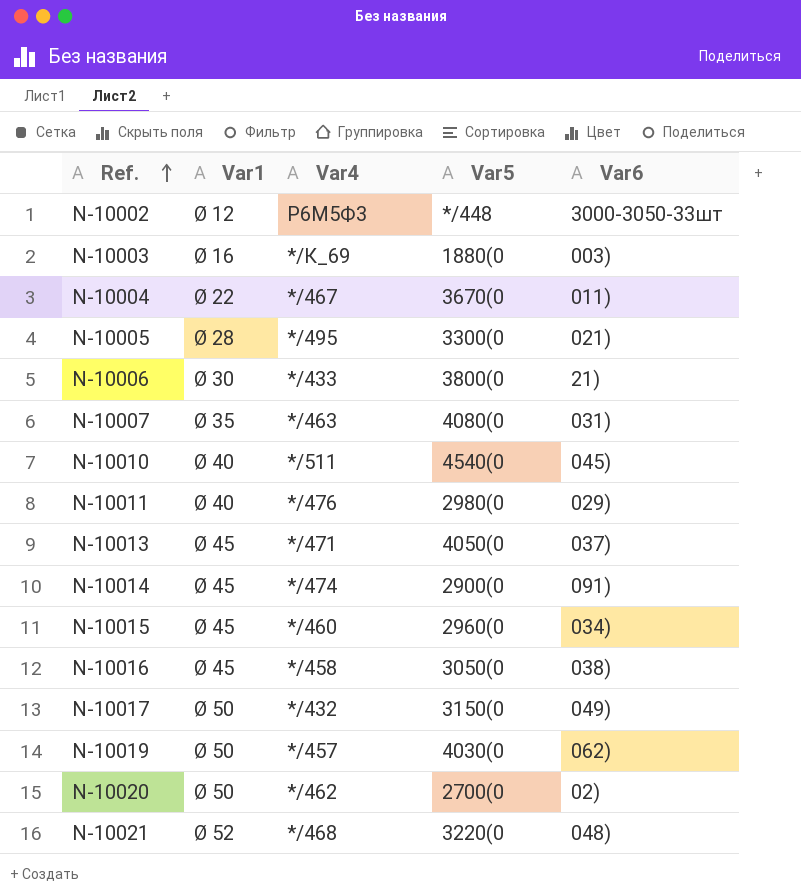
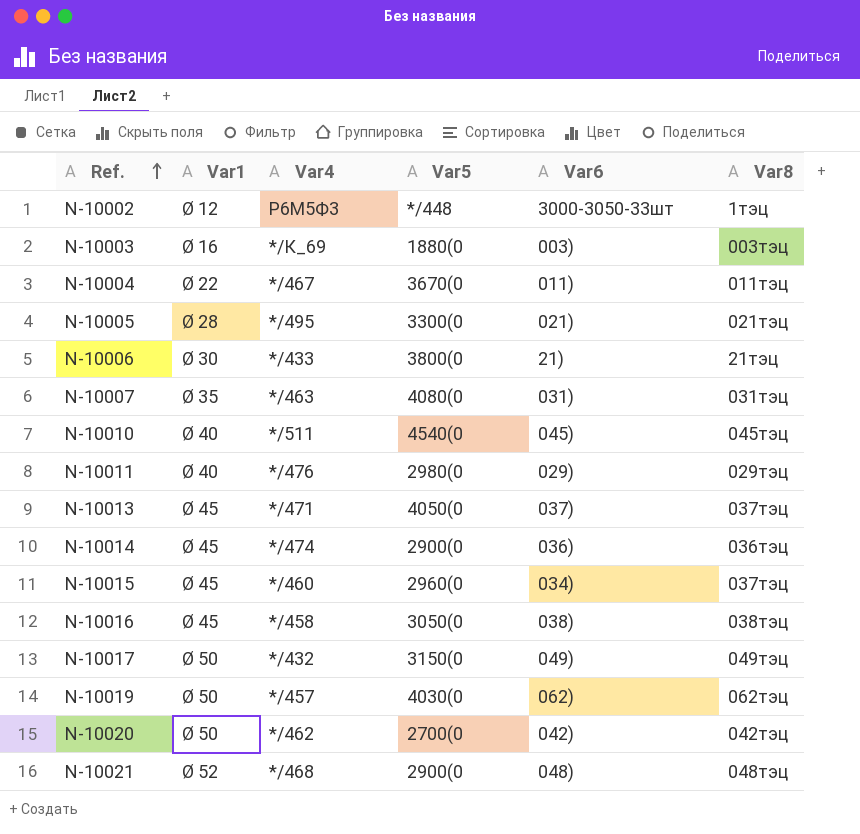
column Var8 | position: none -> 6
N-10014 | Var6: 091) -> 036)
N-10020 | Var6: 02) -> 042)
N-10021 | Var5: 3220(0 -> 2900(0

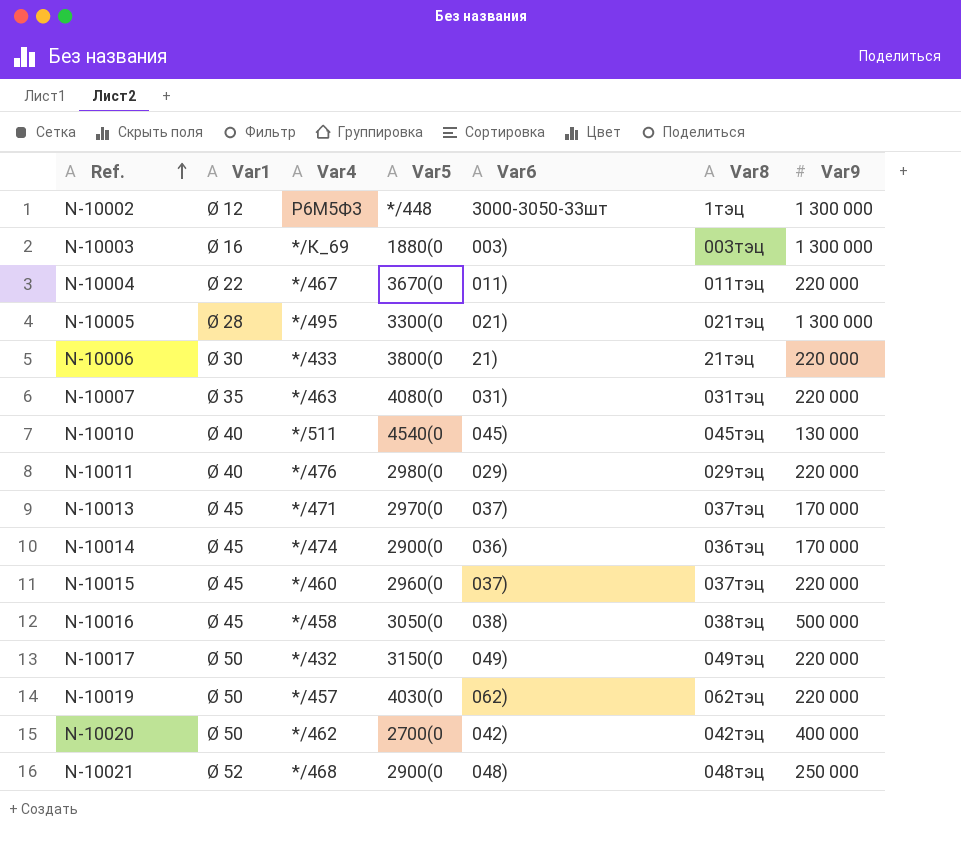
column Var9 | position: none -> 7
N-10013 | Var5: 4050(0 -> 2970(0
N-10015 | Var6: 034) -> 037)

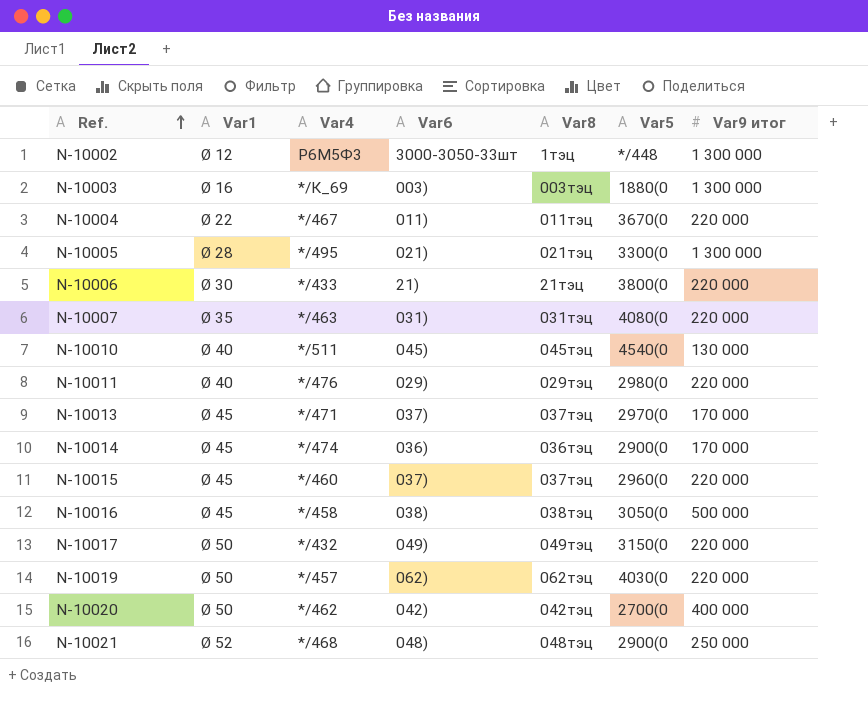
column Var5 | position: 4 -> 6
column name: Var9 -> Var9 итог

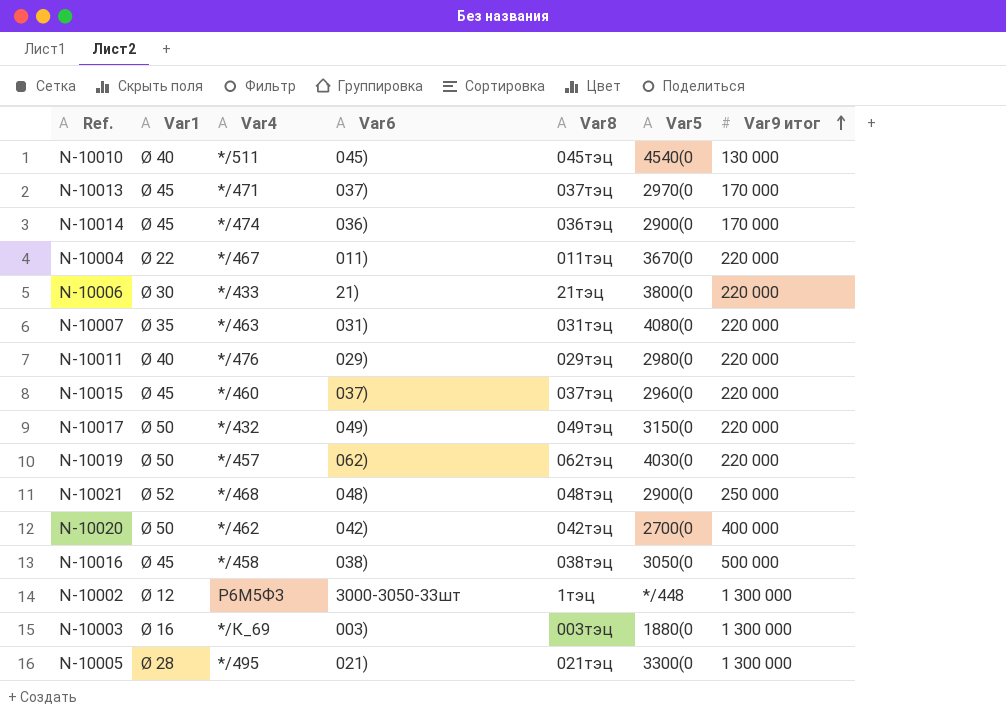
row order: Ref. ascending -> Var9 итог ascending

